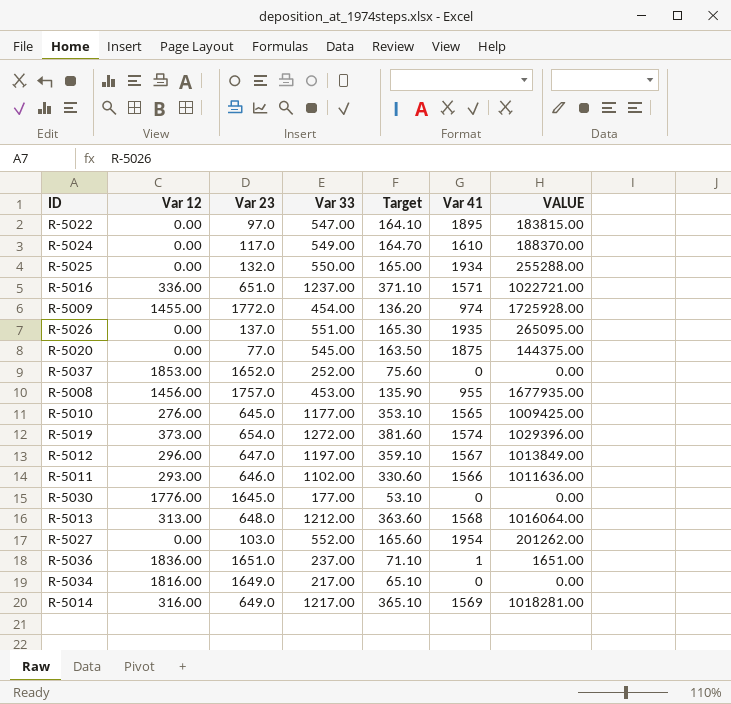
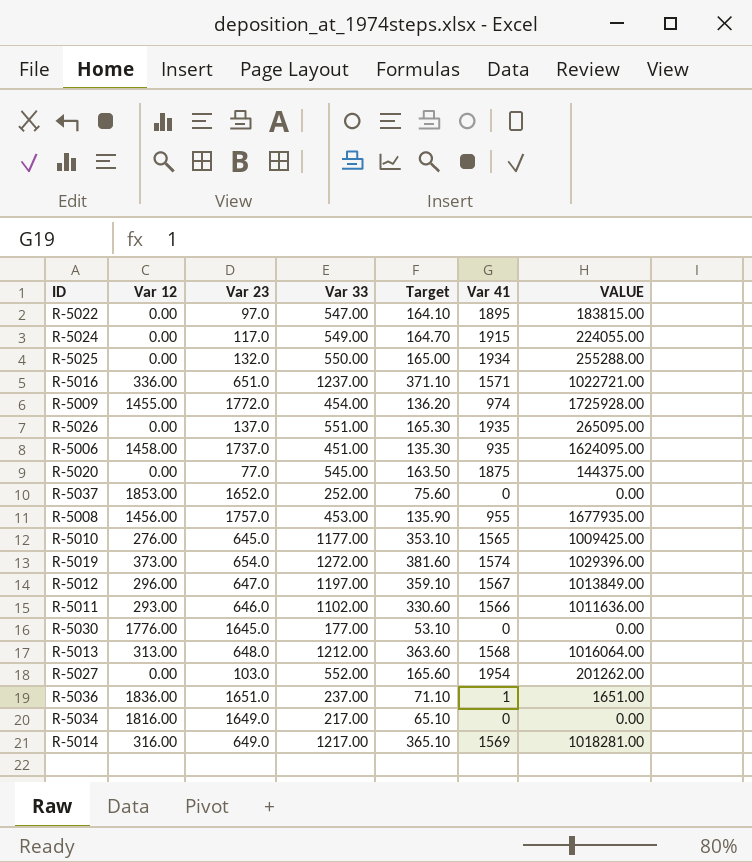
R-5024 | Var 41: 1610 -> 1915
R-5024 | VALUE: 188370.00 -> 224055.00
row R-5006: none -> 1458.00 | 1737.0 | 451.00 | 135.30 | 935 | 1624095.00

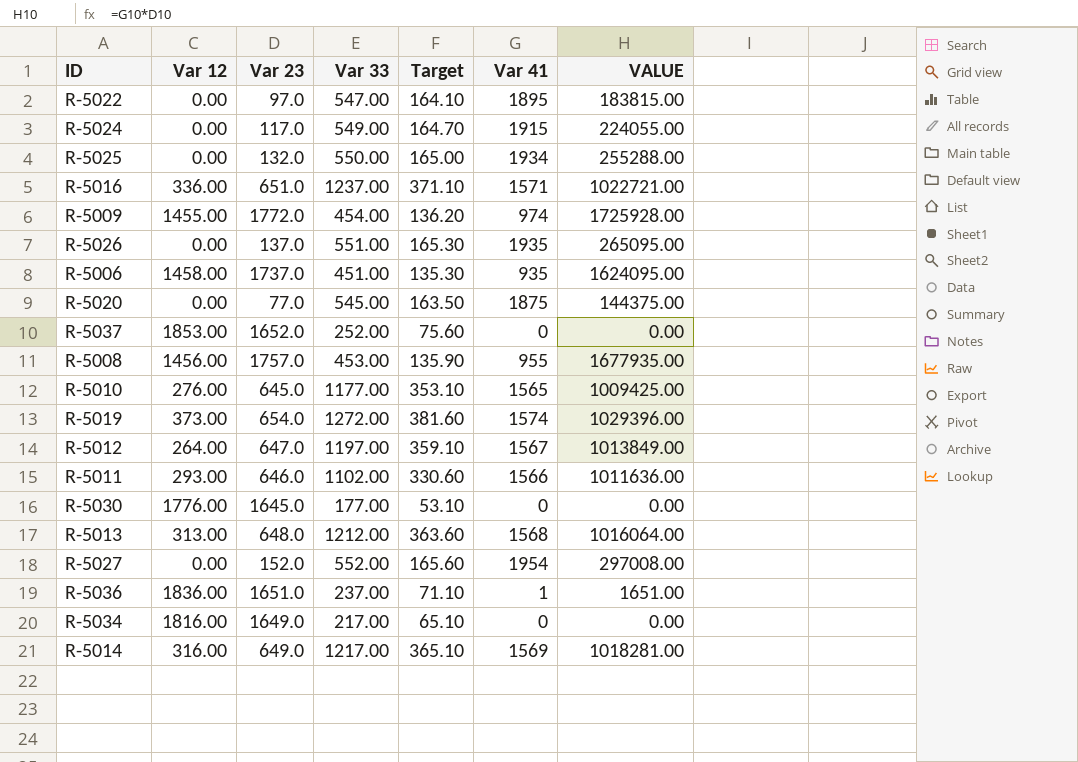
R-5012 | Var 12: 296.00 -> 264.00
R-5027 | Var 23: 103.0 -> 152.0
R-5027 | VALUE: 201262.00 -> 297008.00

